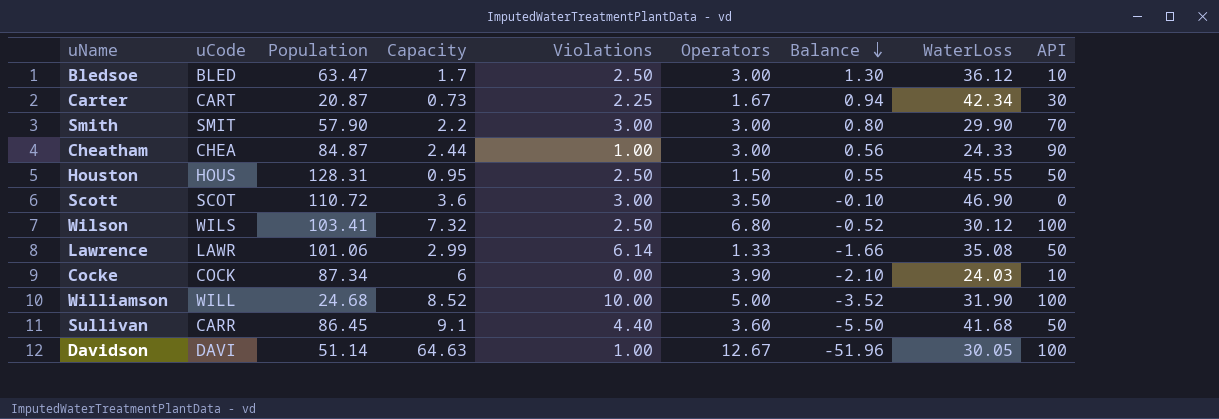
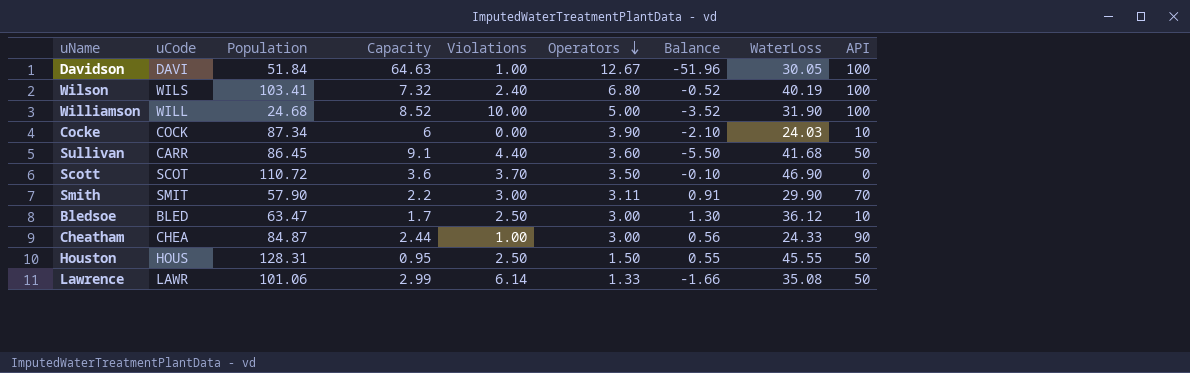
row order: Balance descending -> Operators descending
row Carter: CART | 20.87 | 0.73 | 2.25 | 1.67 | 0.94 | 42.34 | 30 -> none
Davidson | Population: 51.14 -> 51.84
Wilson | Violations: 2.50 -> 2.40
Wilson | WaterLoss: 30.12 -> 40.19
Scott | Violations: 3.00 -> 3.70
Smith | Operators: 3.00 -> 3.11
Smith | Balance: 0.80 -> 0.91

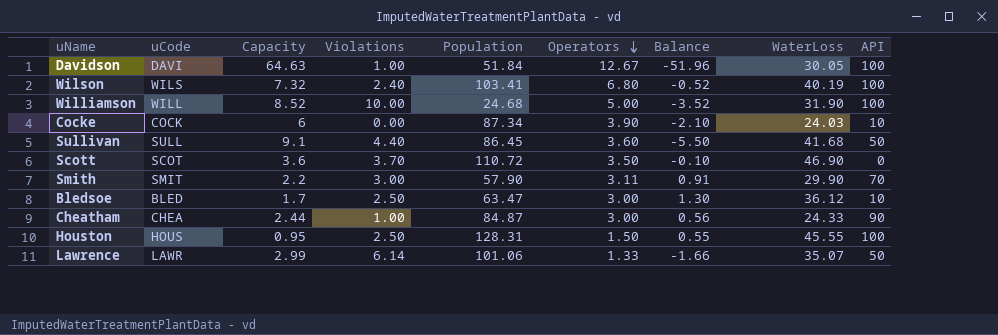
column Population | position: 3 -> 5
Sullivan | uCode: CARR -> SULL
Houston | API: 50 -> 100
Lawrence | WaterLoss: 35.08 -> 35.07

